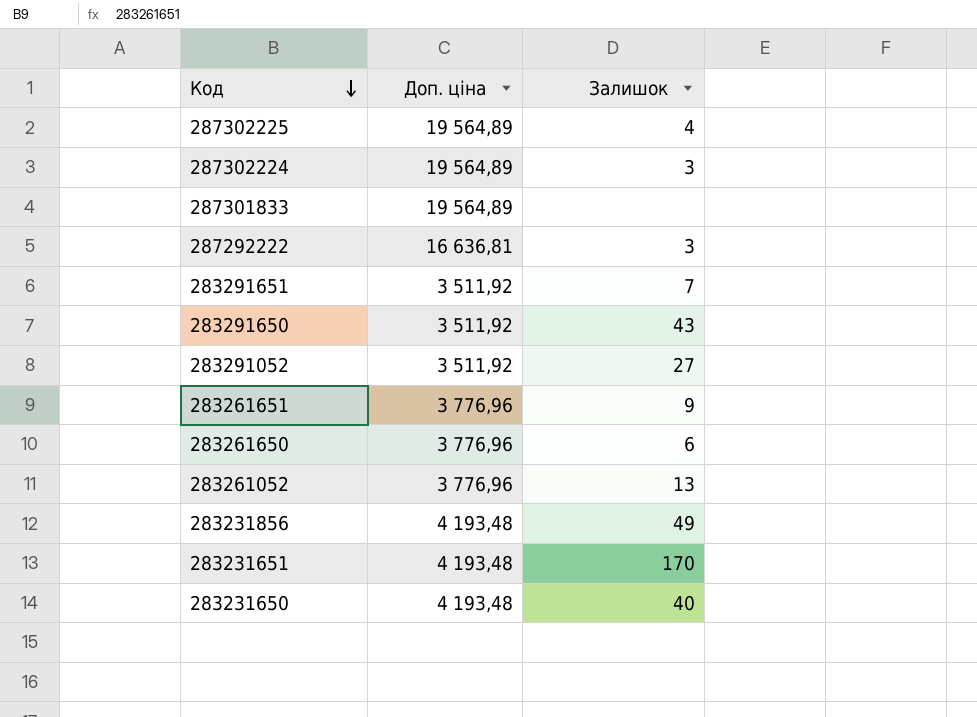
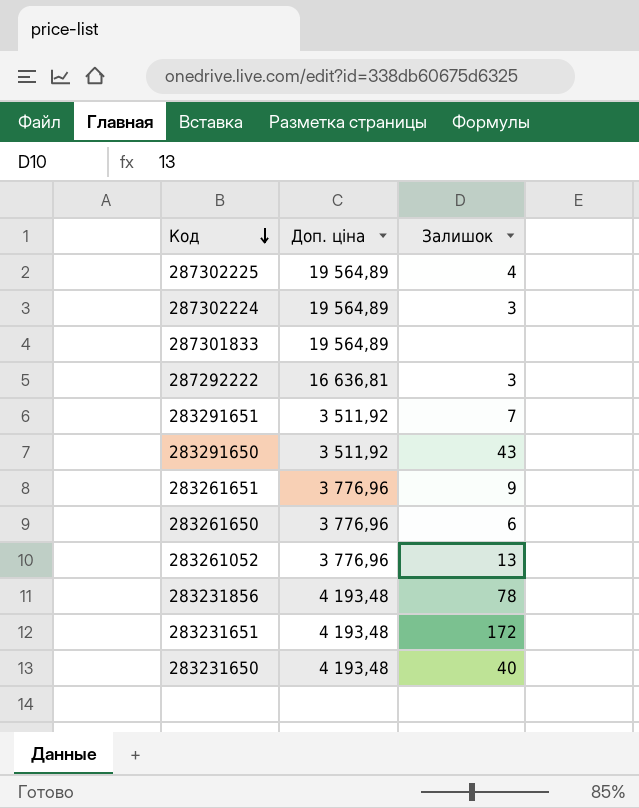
row 283291052: 3 511,92 | 27 -> none
283231856 | Залишок: 49 -> 78
283231651 | Залишок: 170 -> 172

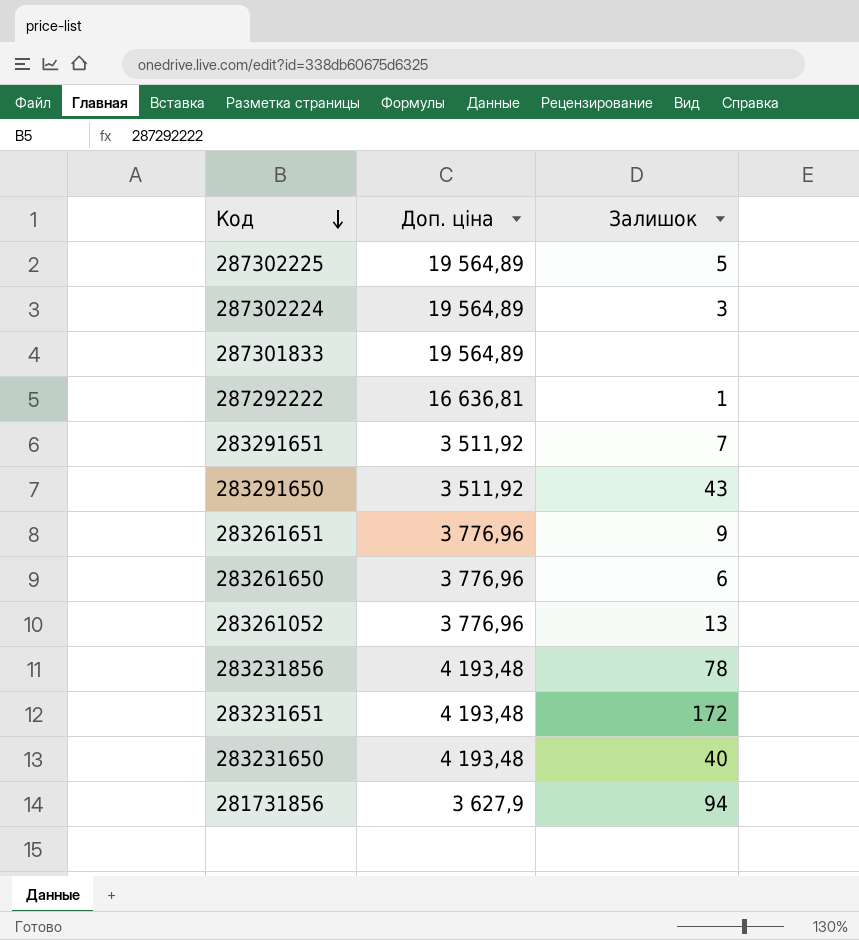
287302225 | Залишок: 4 -> 5
287292222 | Залишок: 3 -> 1
row 281731856: none -> 3 627,9 | 94

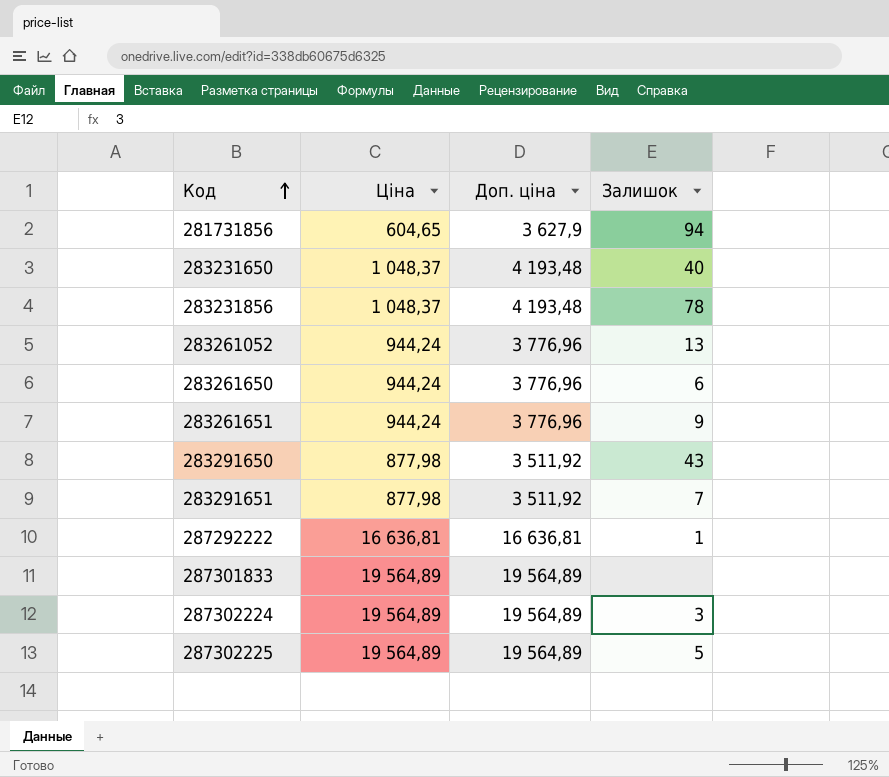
row order: Код descending -> Код ascending
column Ціна | position: none -> 2
row 283231651: 4 193,48 | 172 -> none

